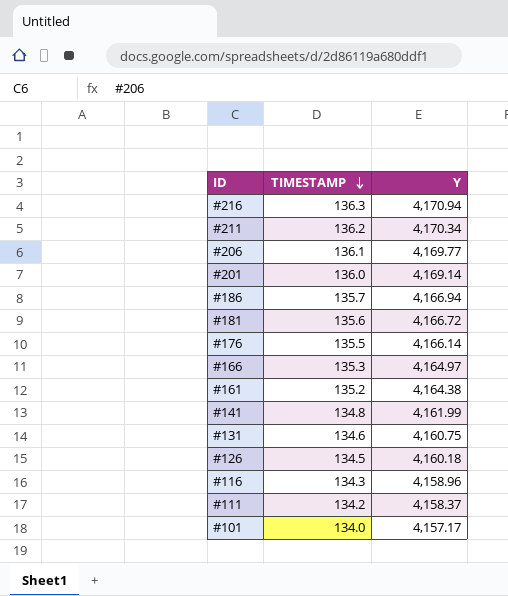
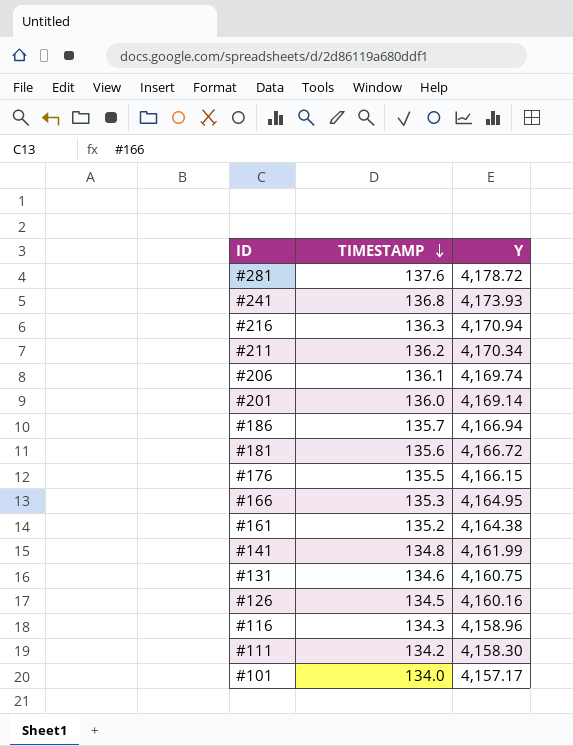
row #281: none -> 137.6 | 4,178.72
row #241: none -> 136.8 | 4,173.93
#206 | Y: 4,169.77 -> 4,169.74
#176 | Y: 4,166.14 -> 4,166.15
#166 | Y: 4,164.97 -> 4,164.95
#126 | Y: 4,160.18 -> 4,160.16
#111 | Y: 4,158.37 -> 4,158.30

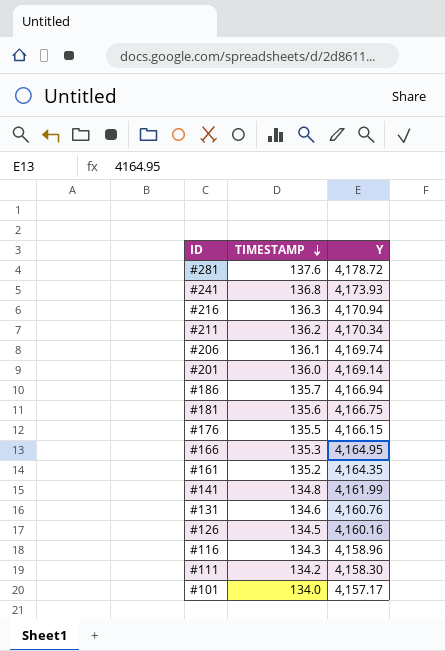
#181 | Y: 4,166.72 -> 4,166.75
#161 | Y: 4,164.38 -> 4,164.35
#131 | Y: 4,160.75 -> 4,160.76

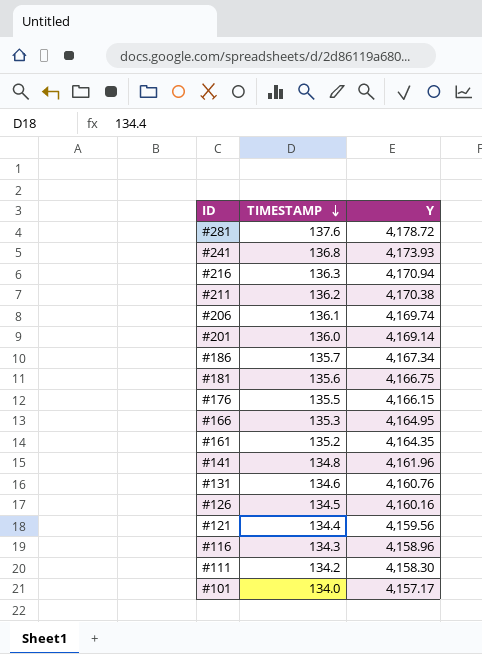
#211 | Y: 4,170.34 -> 4,170.38
#186 | Y: 4,166.94 -> 4,167.34
#141 | Y: 4,161.99 -> 4,161.96
row #121: none -> 134.4 | 4,159.56

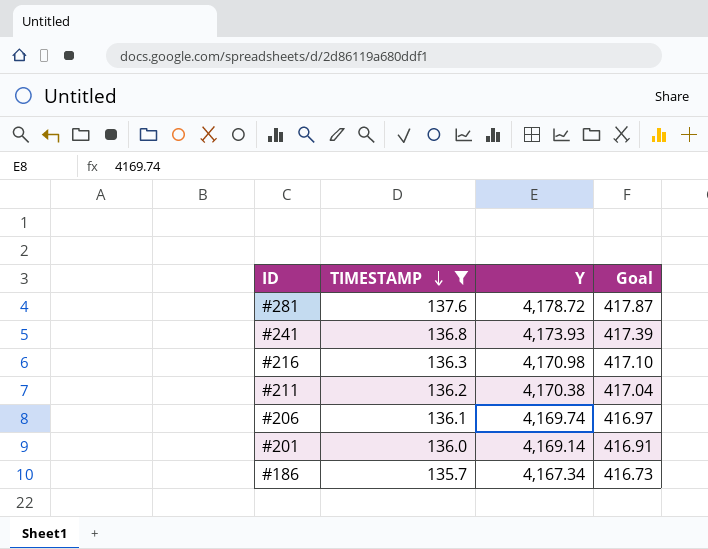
filter: none -> TIMESTAMP >= 135.7
column Goal | formula: none -> [Y] * 0.1
#216 | Y: 4,170.94 -> 4,170.98

